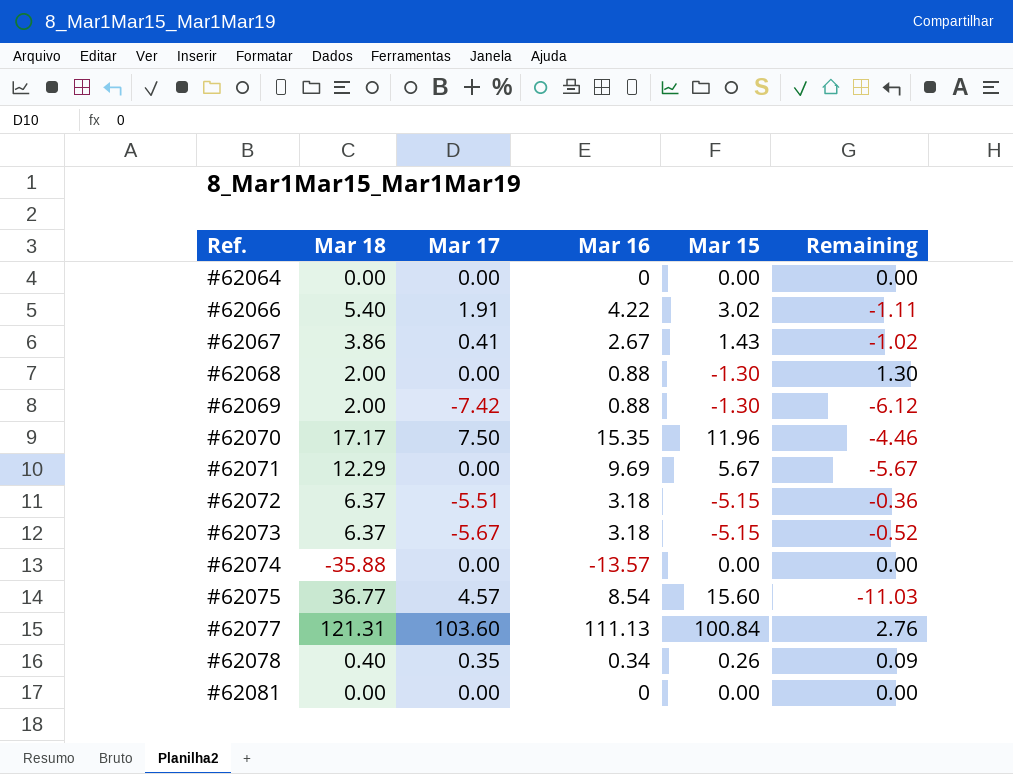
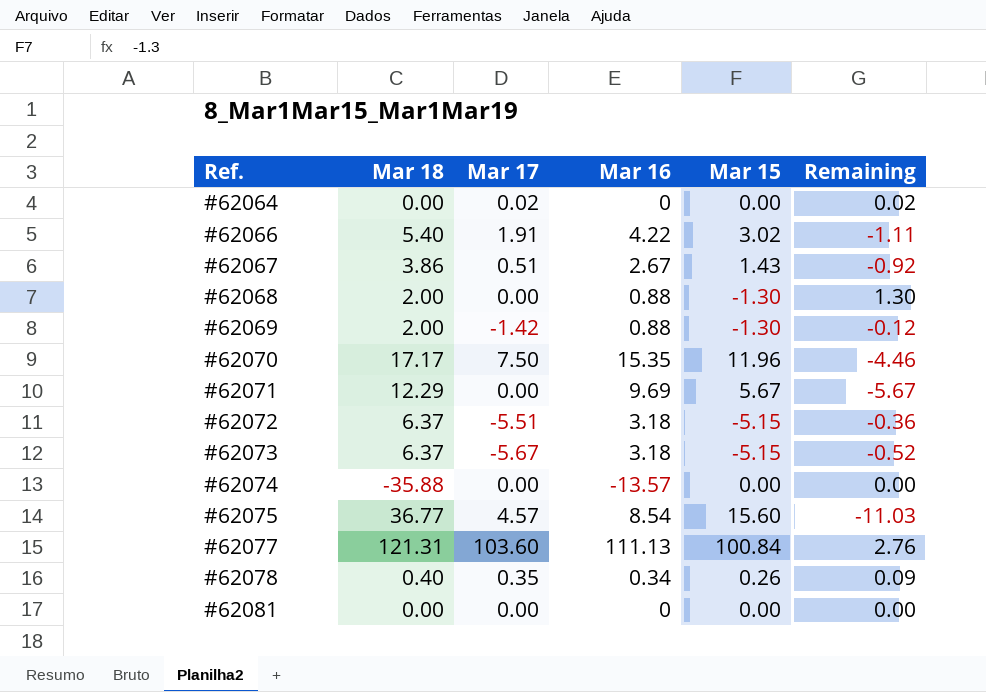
#62064 | Mar 17: 0.00 -> 0.02
#62064 | Remaining: 0.00 -> 0.02
#62067 | Mar 17: 0.41 -> 0.51
#62067 | Remaining: -1.02 -> -0.92
#62069 | Mar 17: -7.42 -> -1.42
#62069 | Remaining: -6.12 -> -0.12

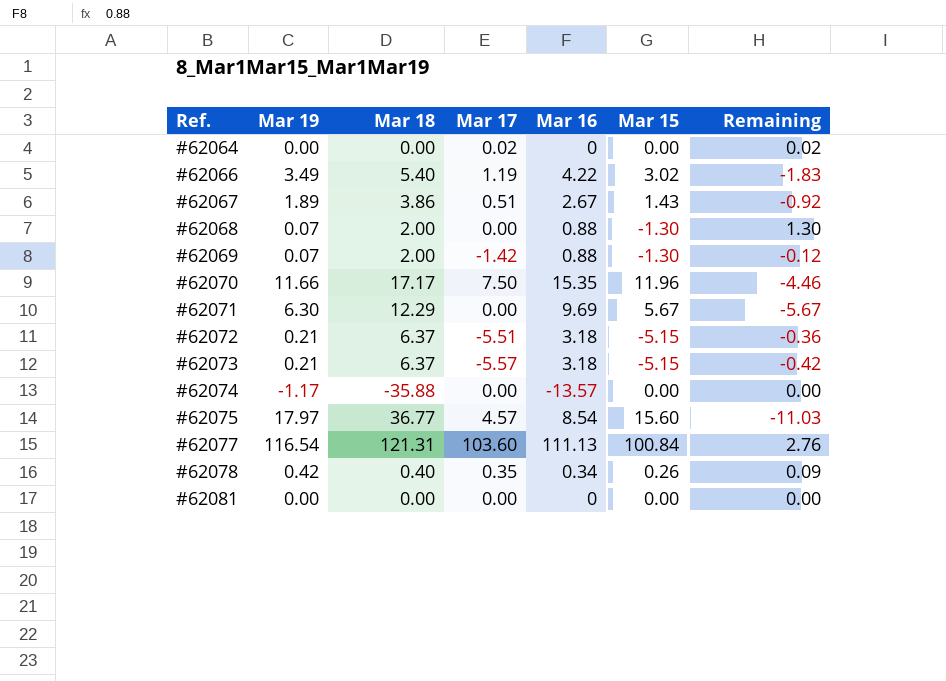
column Mar 19 | position: none -> 2
#62066 | Mar 17: 1.91 -> 1.19
#62066 | Remaining: -1.11 -> -1.83
#62073 | Mar 17: -5.67 -> -5.57
#62073 | Remaining: -0.52 -> -0.42

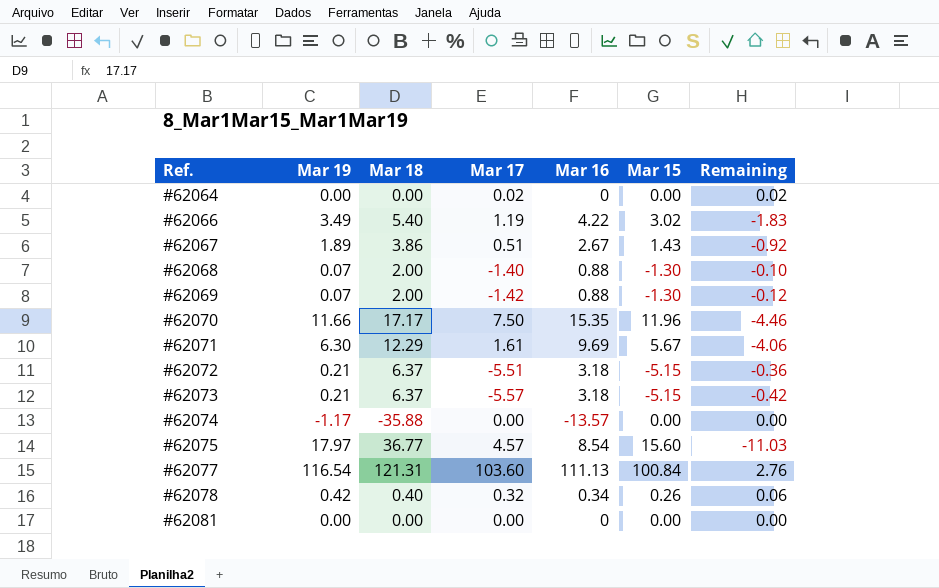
#62068 | Mar 17: 0.00 -> -1.40
#62068 | Remaining: 1.30 -> -0.10
#62071 | Mar 17: 0.00 -> 1.61
#62071 | Remaining: -5.67 -> -4.06
#62078 | Mar 17: 0.35 -> 0.32
#62078 | Remaining: 0.09 -> 0.06

